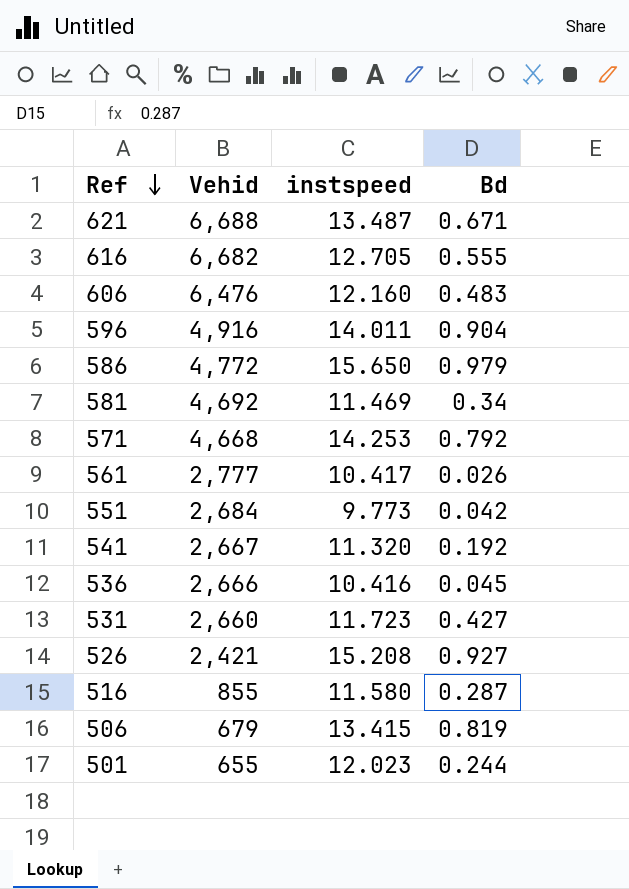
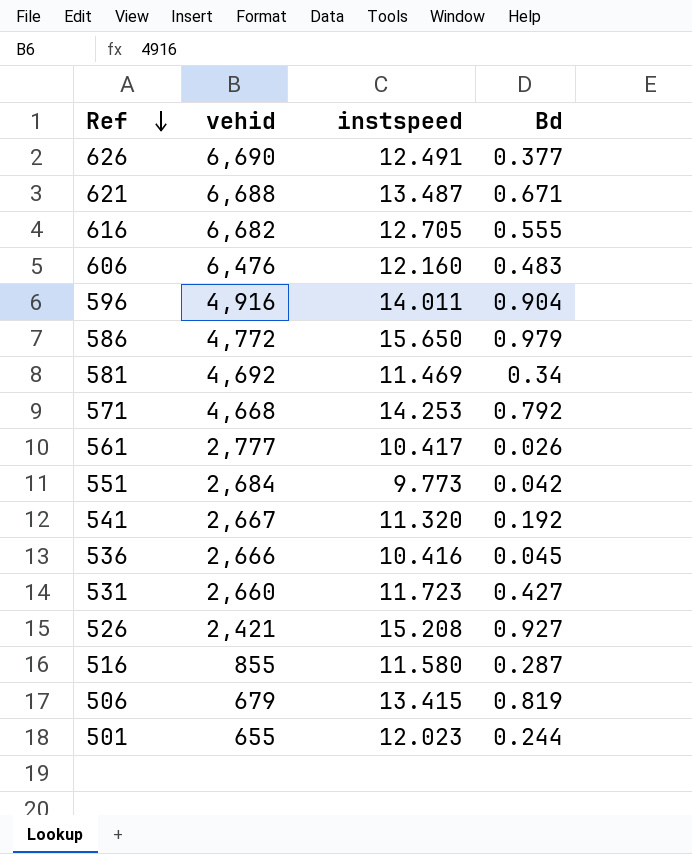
column name: Vehid -> vehid
row 626: none -> 6,690 | 12.491 | 0.377

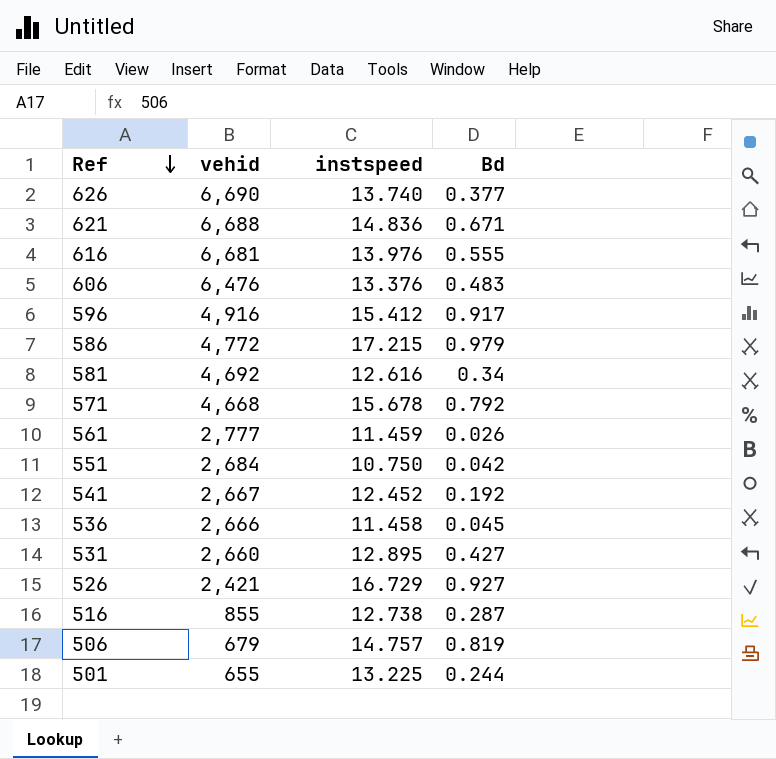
626 | instspeed: 12.491 -> 13.740
621 | instspeed: 13.487 -> 14.836
616 | vehid: 6,682 -> 6,681
616 | instspeed: 12.705 -> 13.976
606 | instspeed: 12.160 -> 13.376
596 | instspeed: 14.011 -> 15.412
596 | Bd: 0.904 -> 0.917
586 | instspeed: 15.650 -> 17.215
581 | instspeed: 11.469 -> 12.616
571 | instspeed: 14.253 -> 15.678
561 | instspeed: 10.417 -> 11.459
551 | instspeed: 9.773 -> 10.750
541 | instspeed: 11.320 -> 12.452
536 | instspeed: 10.416 -> 11.458
531 | instspeed: 11.723 -> 12.895
526 | instspeed: 15.208 -> 16.729
516 | instspeed: 11.580 -> 12.738
506 | instspeed: 13.415 -> 14.757
501 | instspeed: 12.023 -> 13.225

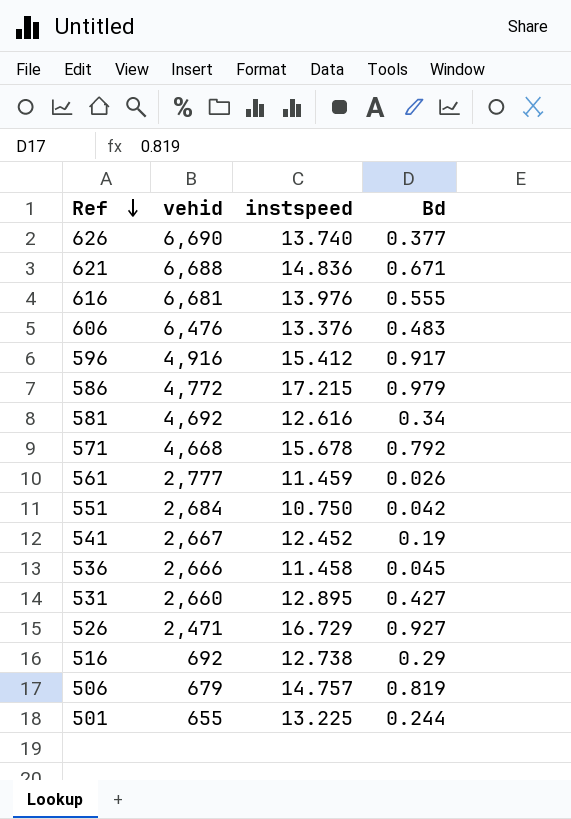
541 | Bd: 0.192 -> 0.19
526 | vehid: 2,421 -> 2,471
516 | vehid: 855 -> 692
516 | Bd: 0.287 -> 0.29

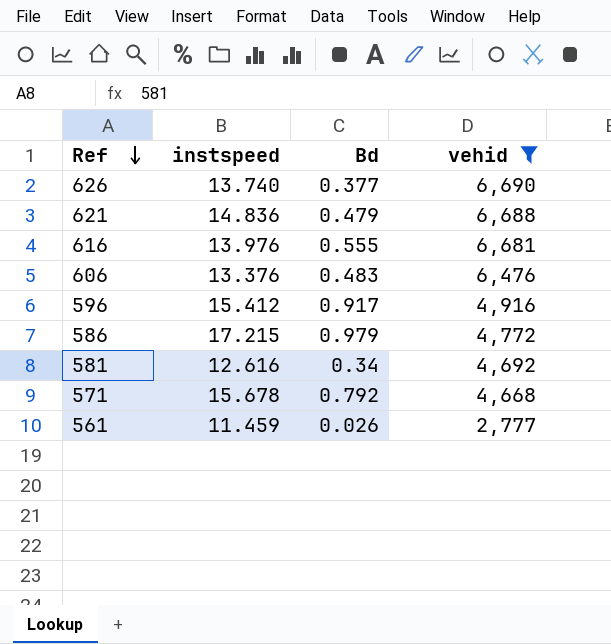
filter: none -> vehid >= 2,777
column vehid | position: 2 -> 4
621 | Bd: 0.671 -> 0.479

